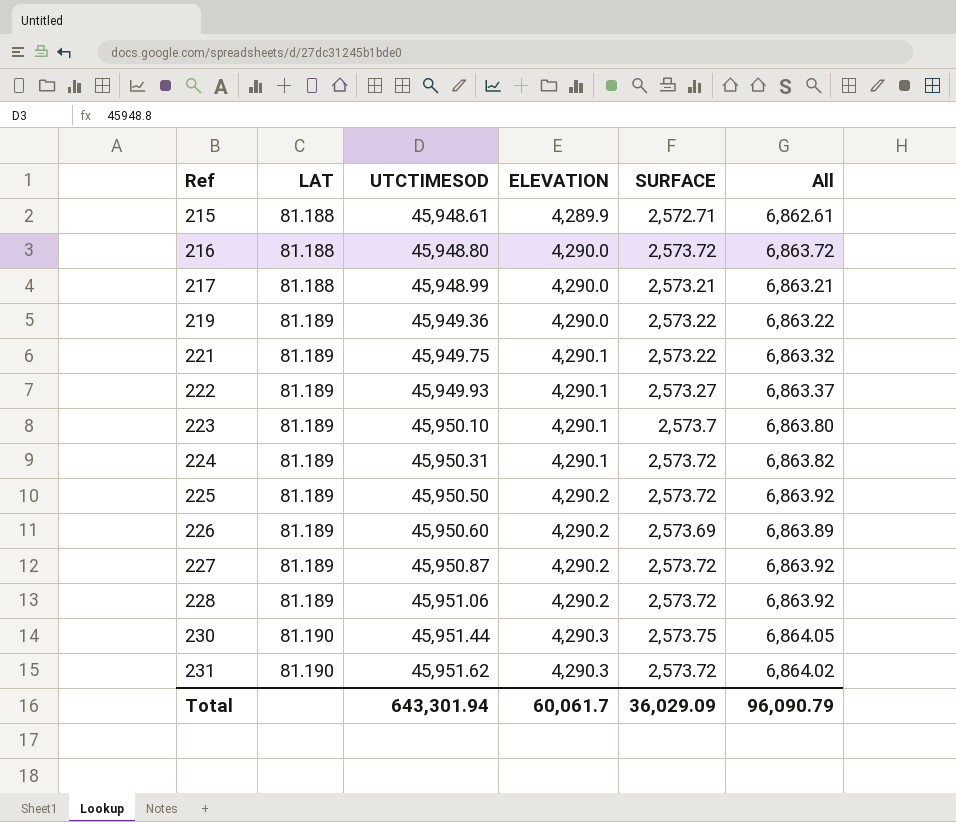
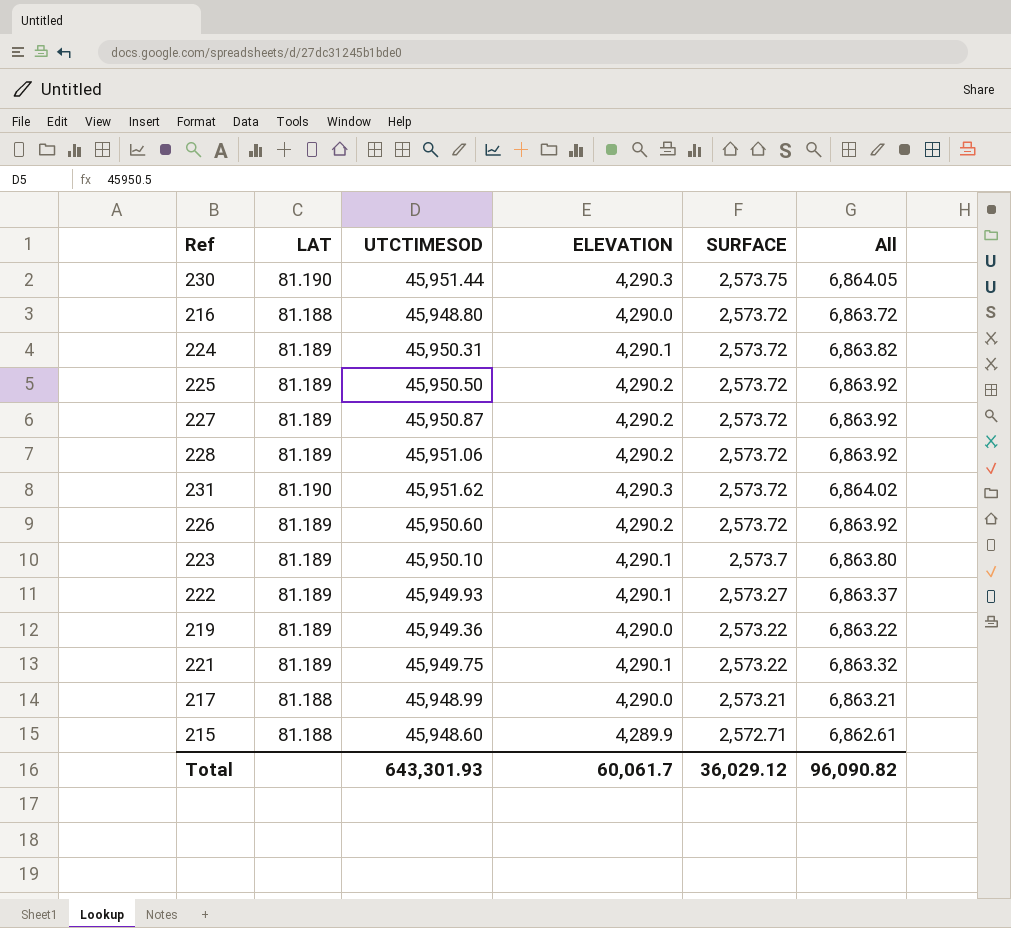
row order: Ref ascending -> SURFACE descending
226 | SURFACE: 2,573.69 -> 2,573.72
226 | All: 6,863.89 -> 6,863.92
215 | UTCTIMESOD: 45,948.61 -> 45,948.60
Total | UTCTIMESOD: 643,301.94 -> 643,301.93
Total | SURFACE: 36,029.09 -> 36,029.12
Total | All: 96,090.79 -> 96,090.82

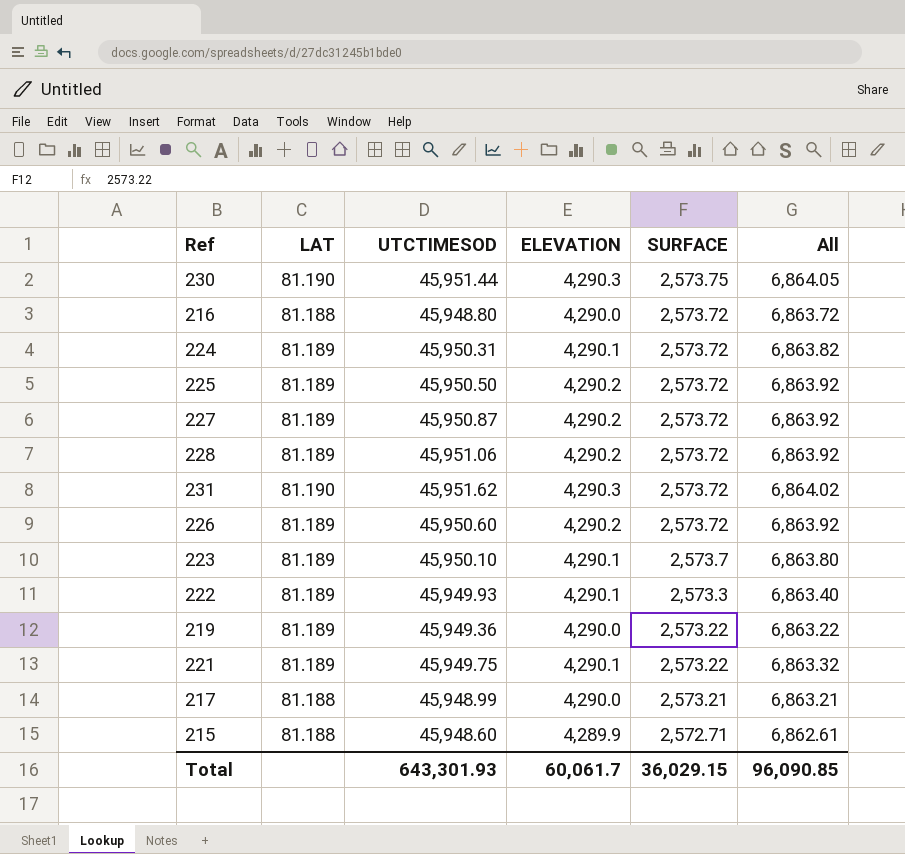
222 | SURFACE: 2,573.27 -> 2,573.3
222 | All: 6,863.37 -> 6,863.40
Total | SURFACE: 36,029.12 -> 36,029.15
Total | All: 96,090.82 -> 96,090.85

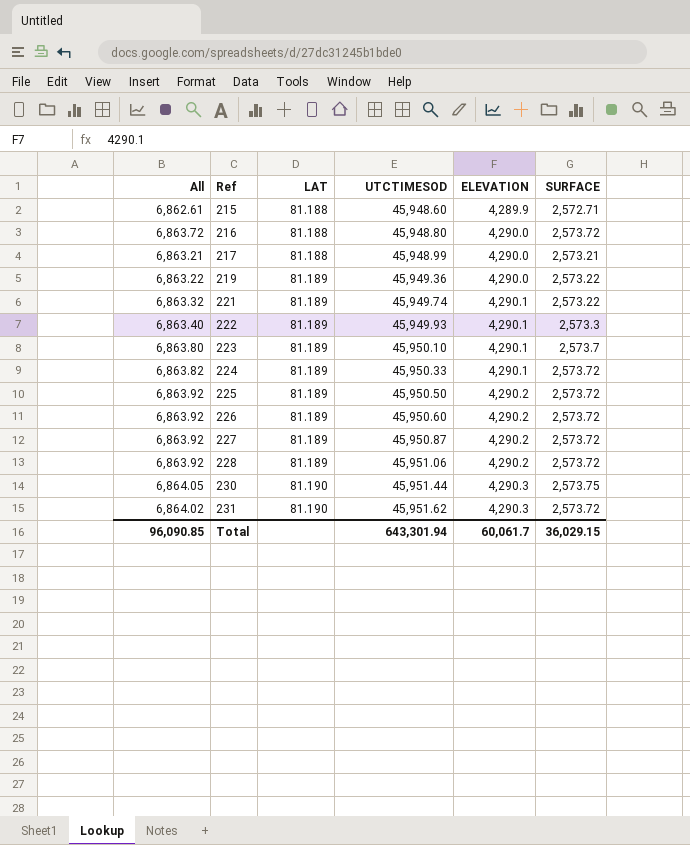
row order: SURFACE descending -> Ref ascending
column All | position: 6 -> 1
221 | UTCTIMESOD: 45,949.75 -> 45,949.74
224 | UTCTIMESOD: 45,950.31 -> 45,950.33
Total | UTCTIMESOD: 643,301.93 -> 643,301.94

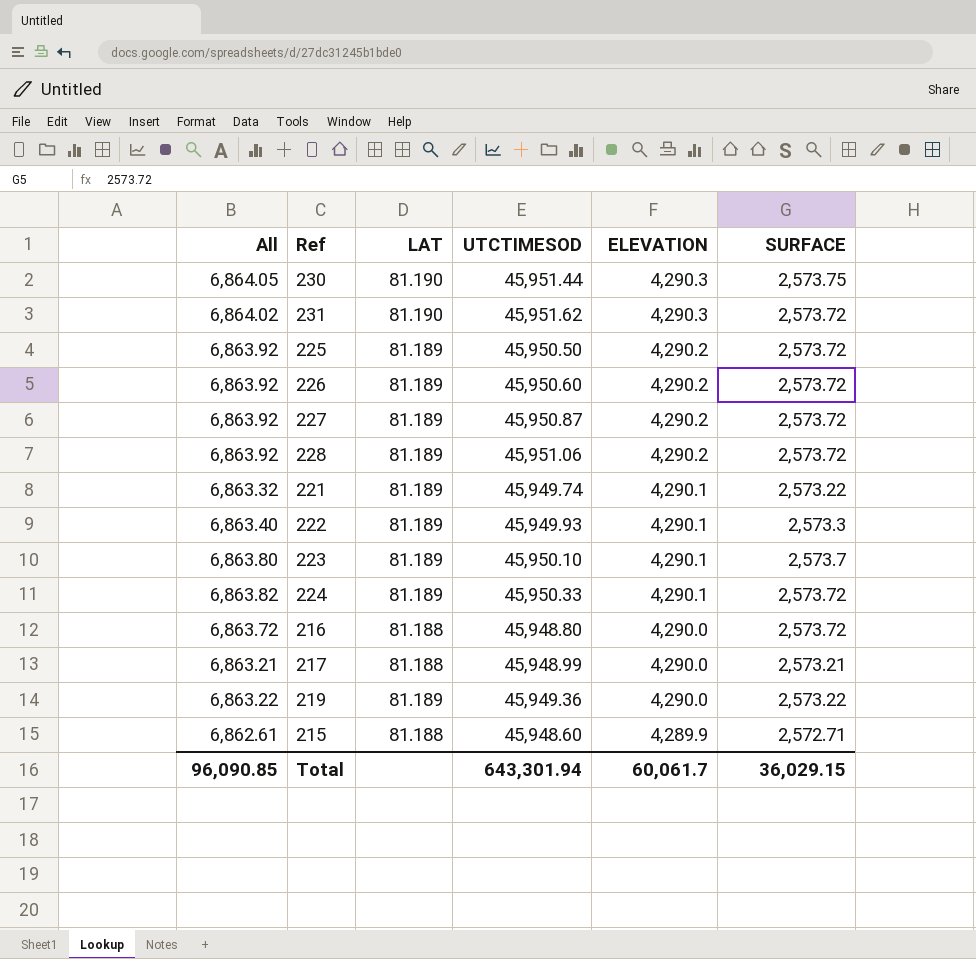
row order: Ref ascending -> ELEVATION descending

